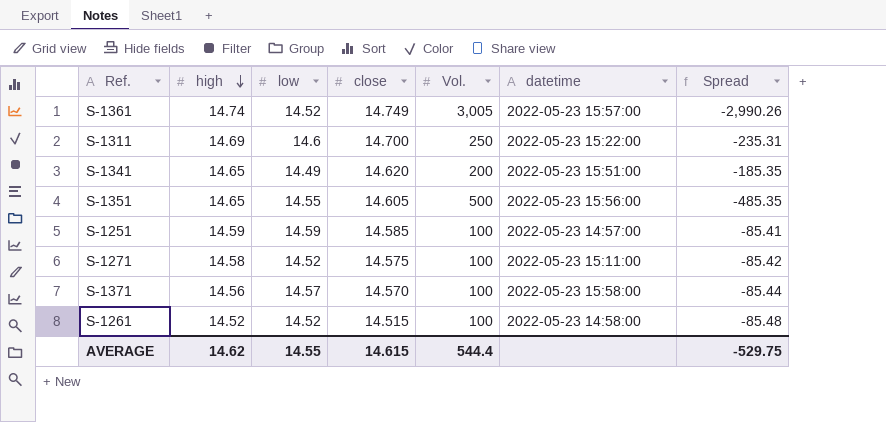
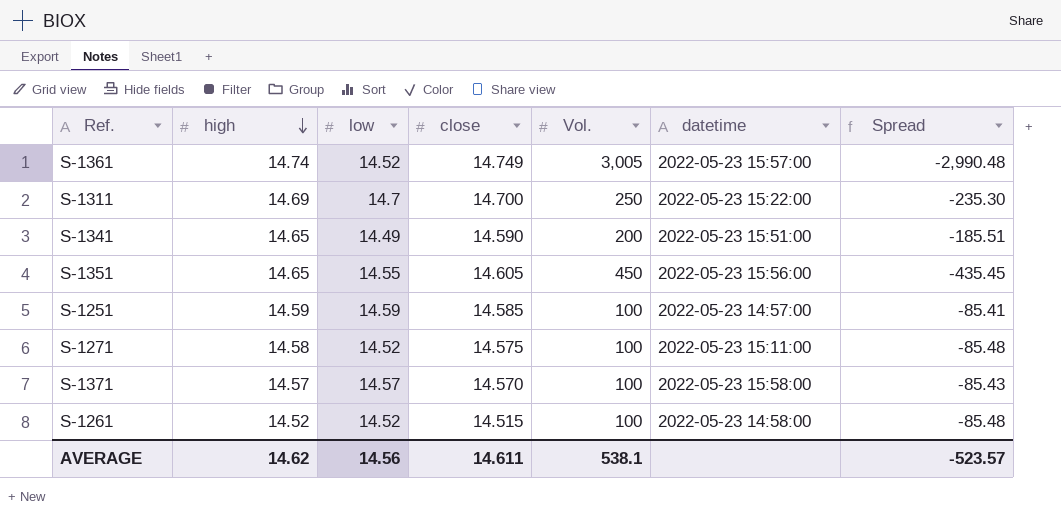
column Spread | formula: [high] - [Vol.] -> [low] - [Vol.]
S-1311 | low: 14.6 -> 14.7
S-1341 | close: 14.620 -> 14.590
S-1351 | Vol.: 500 -> 450
S-1371 | high: 14.56 -> 14.57
AVERAGE | low: 14.55 -> 14.56
AVERAGE | close: 14.615 -> 14.611
AVERAGE | Vol.: 544.4 -> 538.1
AVERAGE | Spread: -529.75 -> -523.57

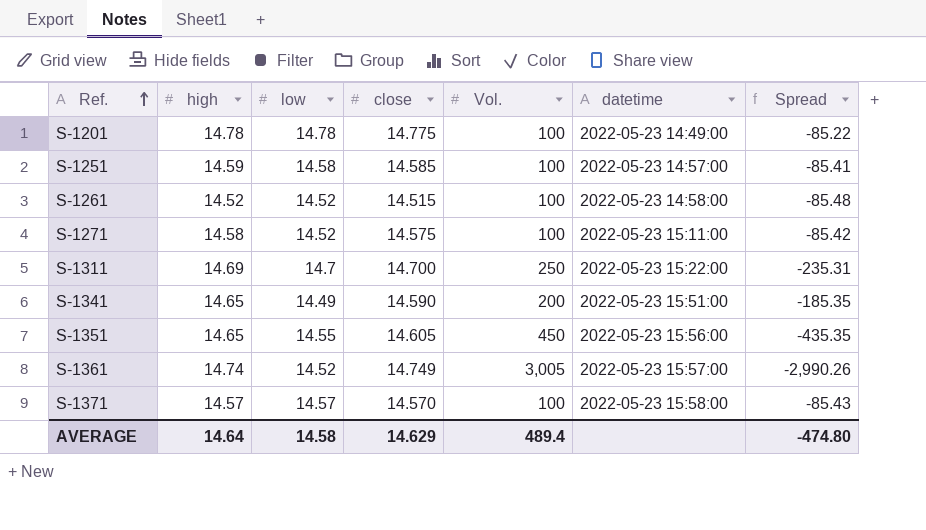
row order: high descending -> Ref. ascending
column Spread | formula: [low] - [Vol.] -> [high] - [Vol.]
row S-1201: none -> 14.78 | 14.78 | 14.775 | 100 | 2022-05-23 14:49:00 | -85.22
S-1251 | low: 14.59 -> 14.58
AVERAGE | high: 14.62 -> 14.64
AVERAGE | low: 14.56 -> 14.58
AVERAGE | close: 14.611 -> 14.629
AVERAGE | Vol.: 538.1 -> 489.4
AVERAGE | Spread: -523.57 -> -474.80

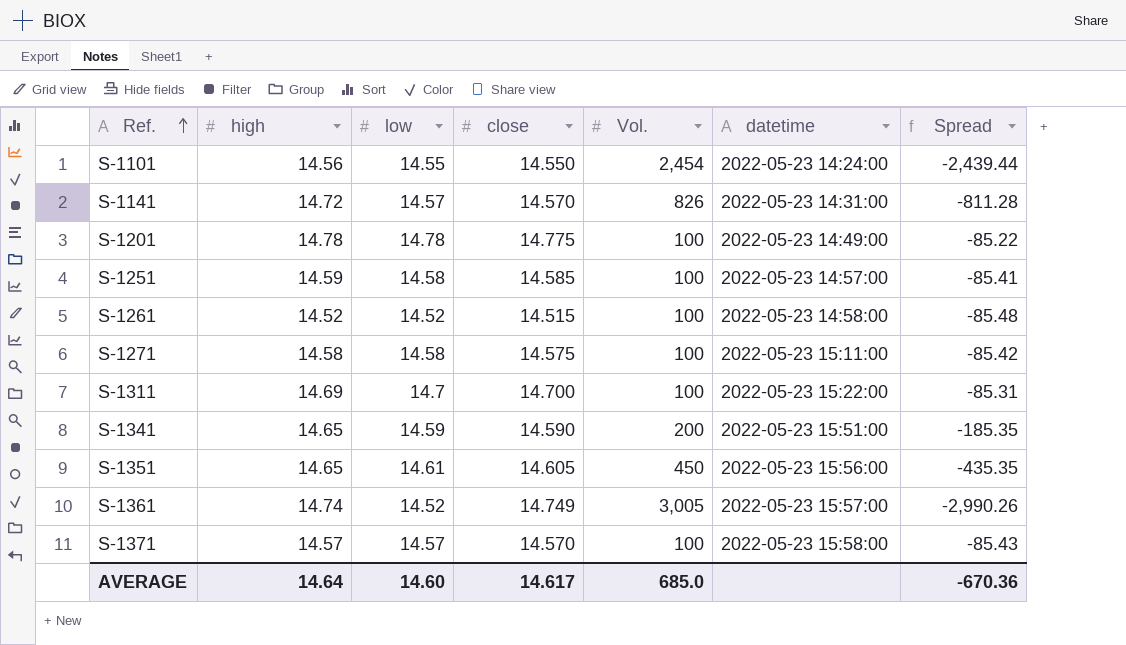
row S-1101: none -> 14.56 | 14.55 | 14.550 | 2,454 | 2022-05-23 14:24:00 | -2,439.44
row S-1141: none -> 14.72 | 14.57 | 14.570 | 826 | 2022-05-23 14:31:00 | -811.28
S-1271 | low: 14.52 -> 14.58
S-1311 | Vol.: 250 -> 100
S-1311 | Spread: -235.31 -> -85.31
S-1341 | low: 14.49 -> 14.59
S-1351 | low: 14.55 -> 14.61
AVERAGE | low: 14.58 -> 14.60
AVERAGE | close: 14.629 -> 14.617
AVERAGE | Vol.: 489.4 -> 685.0
AVERAGE | Spread: -474.80 -> -670.36

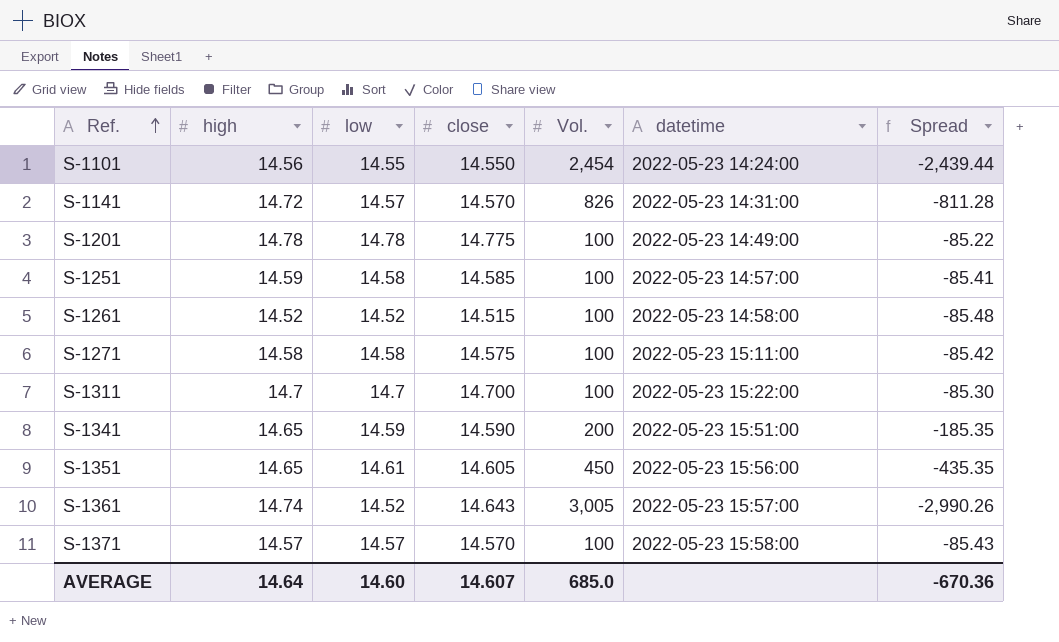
S-1311 | high: 14.69 -> 14.7
S-1311 | Spread: -85.31 -> -85.30
S-1361 | close: 14.749 -> 14.643
AVERAGE | close: 14.617 -> 14.607

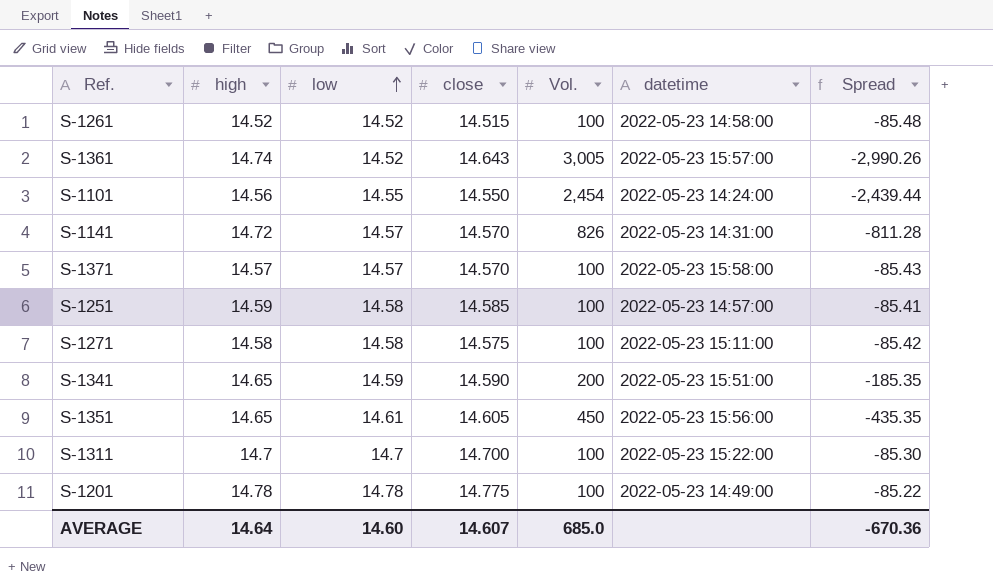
row order: Ref. ascending -> low ascending

